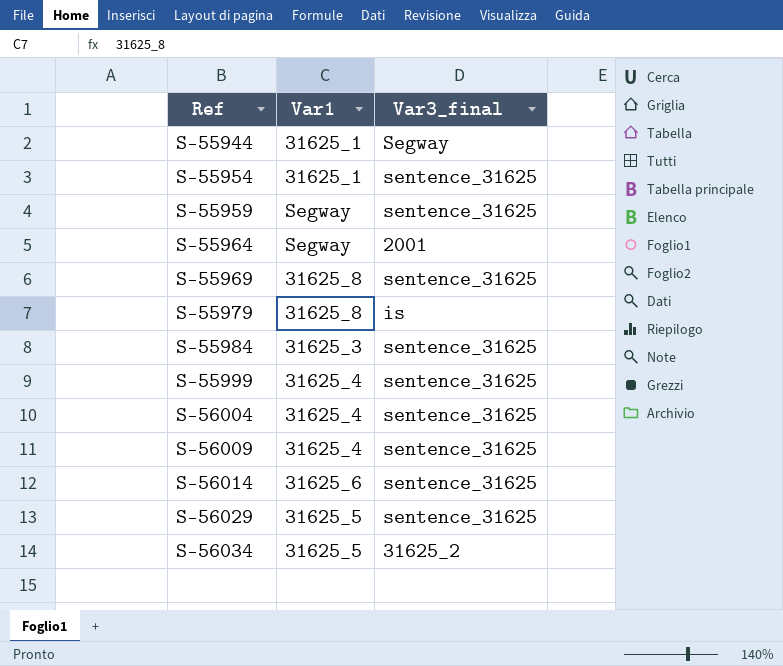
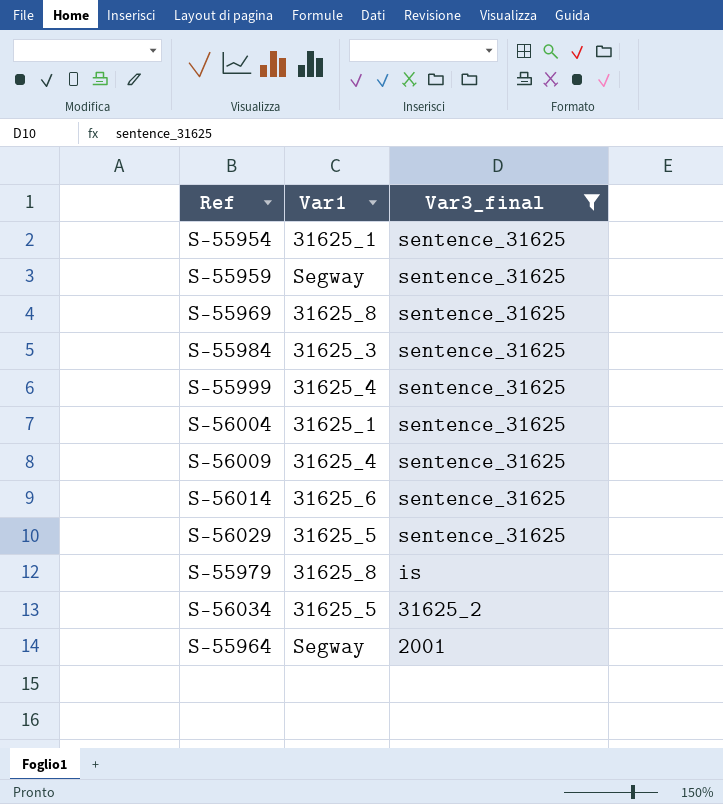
filter: none -> Var3_final != Segway
row order: Ref ascending -> Var3_final descending
S-56004 | Var1: 31625_4 -> 31625_1

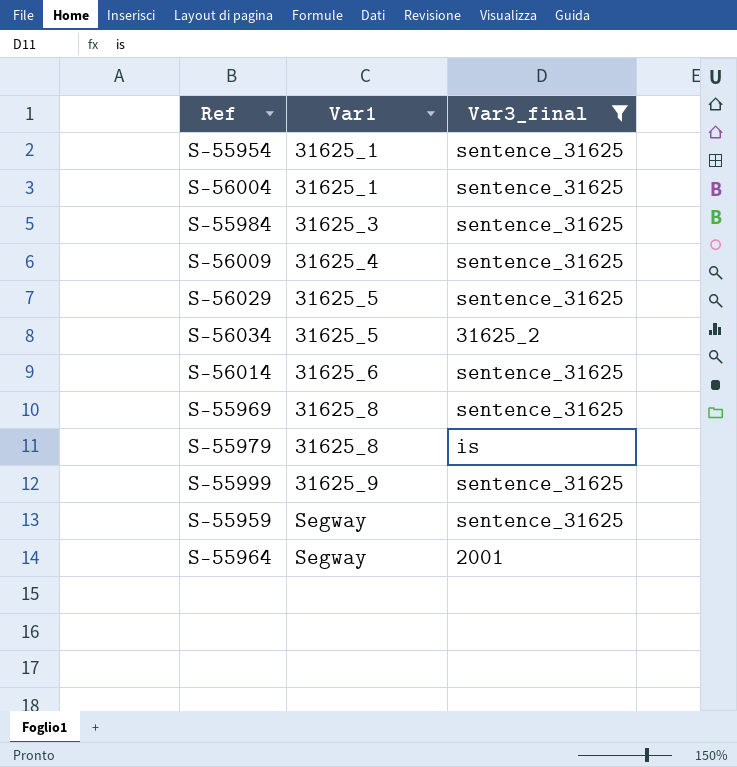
row order: Var3_final descending -> Var1 ascending
S-55999 | Var1: 31625_4 -> 31625_9

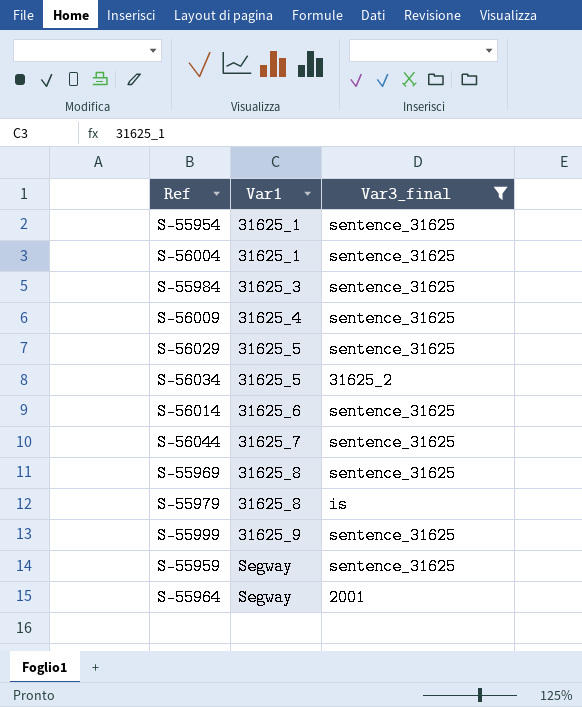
row S-56044: none -> 31625_7 | sentence_31625

